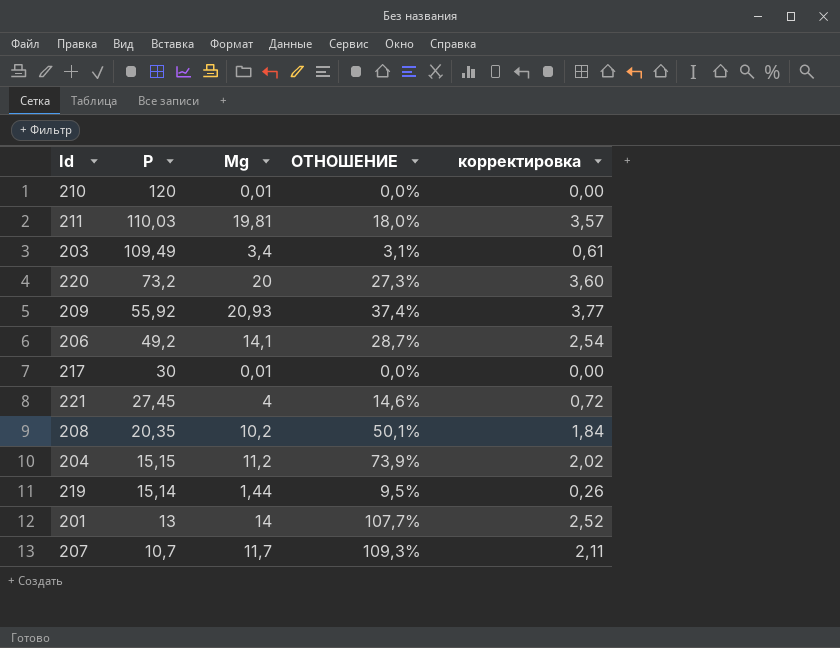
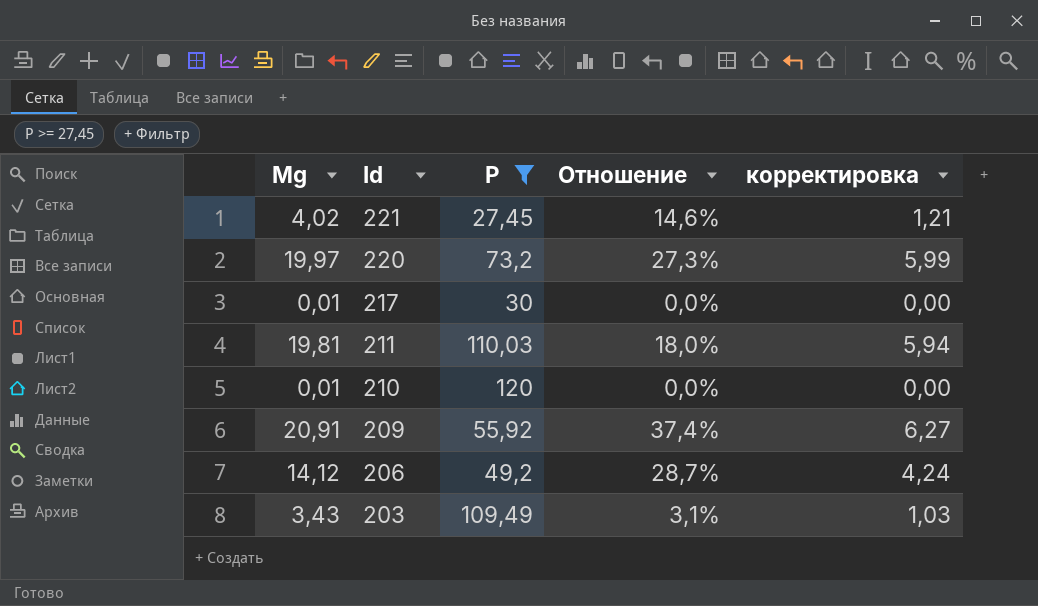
filter: none -> P >= 27,45
row order: P descending -> Id descending
column Mg | position: 3 -> 1
column name: ОТНОШЕНИЕ -> Отношение
column корректировка | formula: [Mg] * 0,18 -> [Mg] * 0,3
221 | Mg: 4 -> 4,02
220 | Mg: 20 -> 19,97
209 | Mg: 20,93 -> 20,91
206 | Mg: 14,1 -> 14,12
203 | Mg: 3,4 -> 3,43

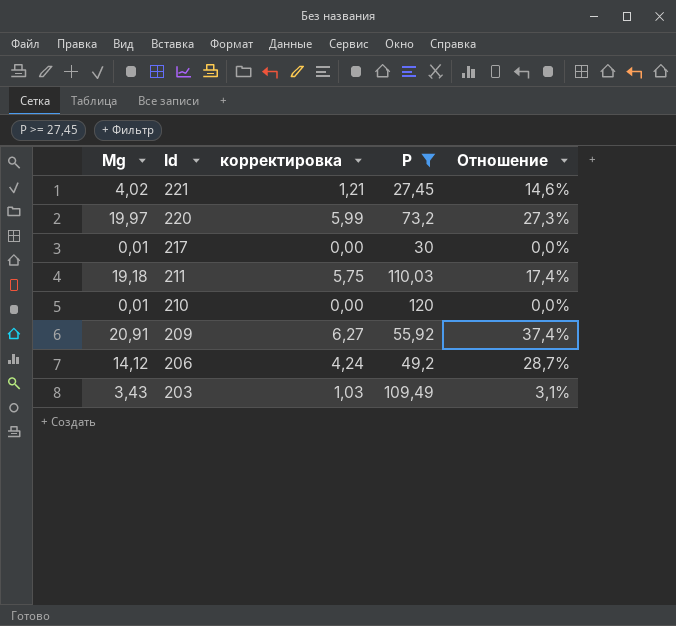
column корректировка | position: 5 -> 3
211 | Mg: 19,81 -> 19,18
211 | корректировка: 5,94 -> 5,75
211 | Отношение: 18,0% -> 17,4%

